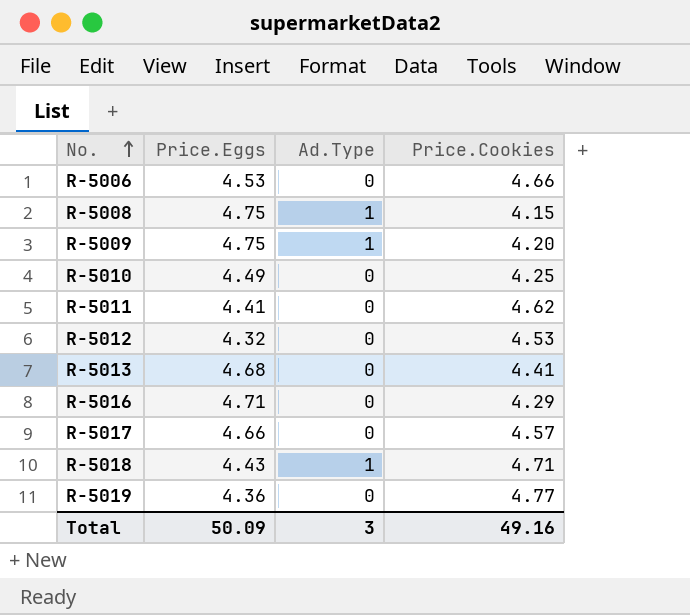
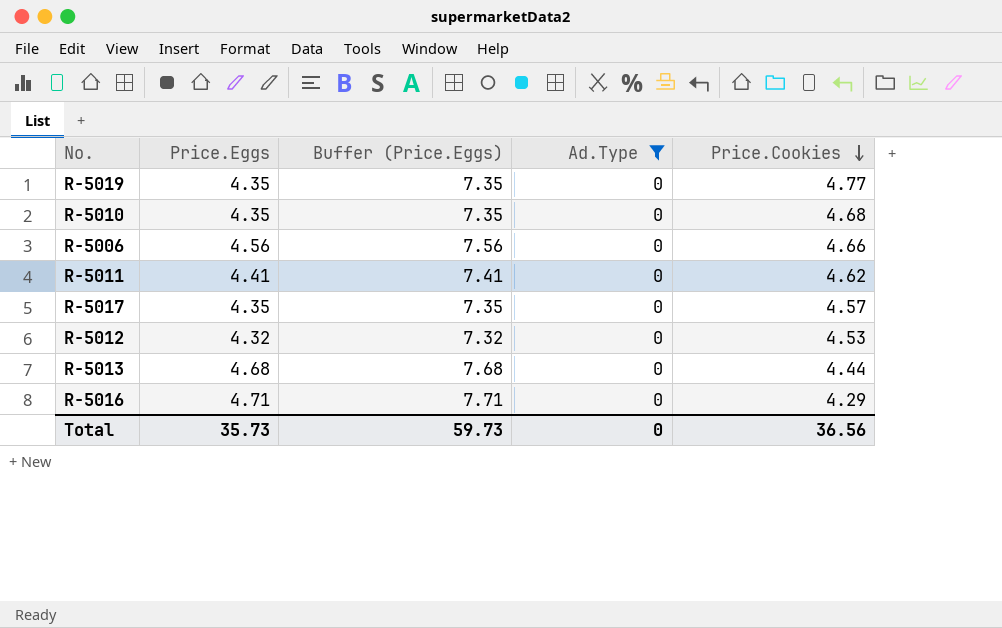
filter: none -> Ad.Type = 0
row order: No. ascending -> Price.Cookies descending
column Buffer (Price.Eggs) | formula: none -> [Price.Eggs] + 3
R-5019 | Price.Eggs: 4.36 -> 4.35
R-5010 | Price.Eggs: 4.49 -> 4.35
R-5010 | Price.Cookies: 4.25 -> 4.68
R-5006 | Price.Eggs: 4.53 -> 4.56
R-5017 | Price.Eggs: 4.66 -> 4.35
R-5013 | Price.Cookies: 4.41 -> 4.44
Total | Price.Eggs: 50.09 -> 35.73
Total | Ad.Type: 3 -> 0
Total | Price.Cookies: 49.16 -> 36.56

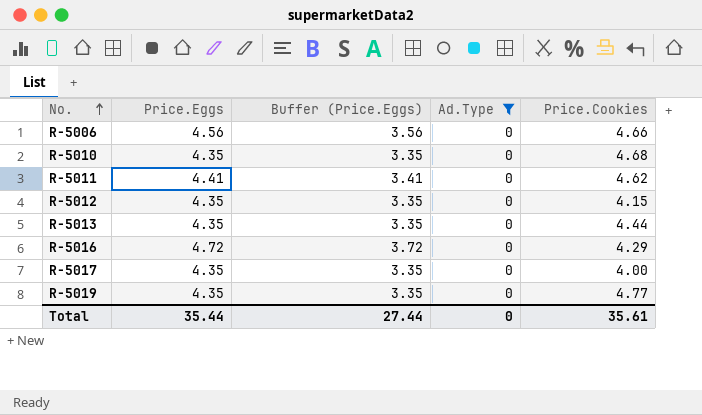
row order: Price.Cookies descending -> No. ascending
column Buffer (Price.Eggs) | formula: [Price.Eggs] + 3 -> [Price.Eggs] - 1
R-5012 | Price.Eggs: 4.32 -> 4.35
R-5012 | Price.Cookies: 4.53 -> 4.15
R-5013 | Price.Eggs: 4.68 -> 4.35
R-5016 | Price.Eggs: 4.71 -> 4.72
R-5017 | Price.Cookies: 4.57 -> 4.00
Total | Price.Eggs: 35.73 -> 35.44
Total | Buffer (Price.Eggs): 59.73 -> 27.44
Total | Price.Cookies: 36.56 -> 35.61

